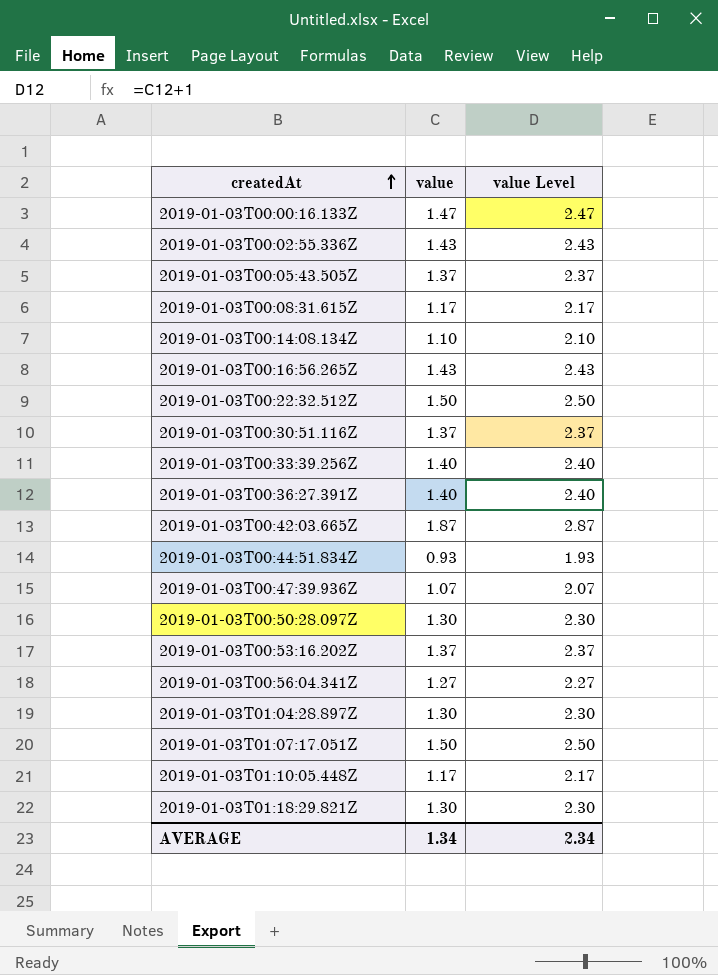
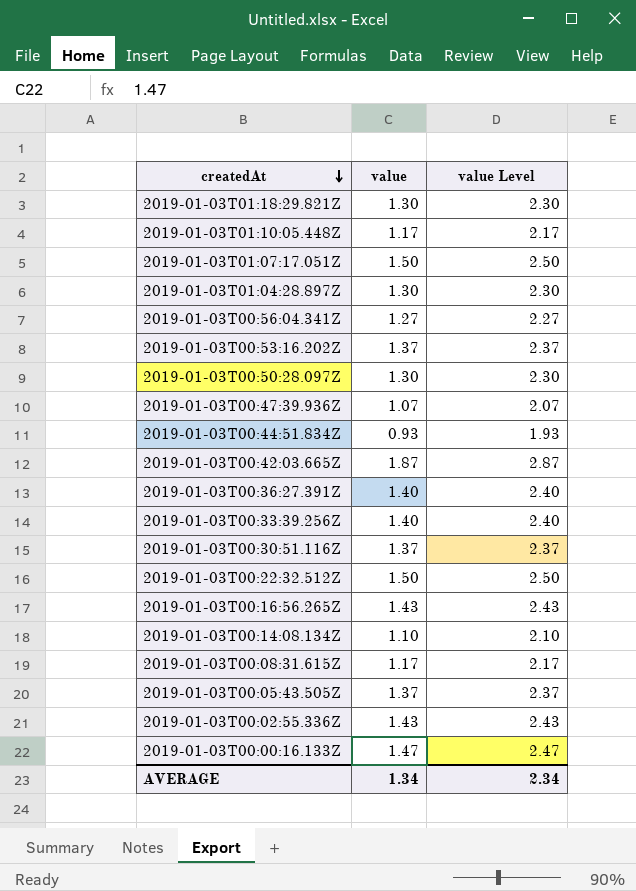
row order: createdAt ascending -> createdAt descending

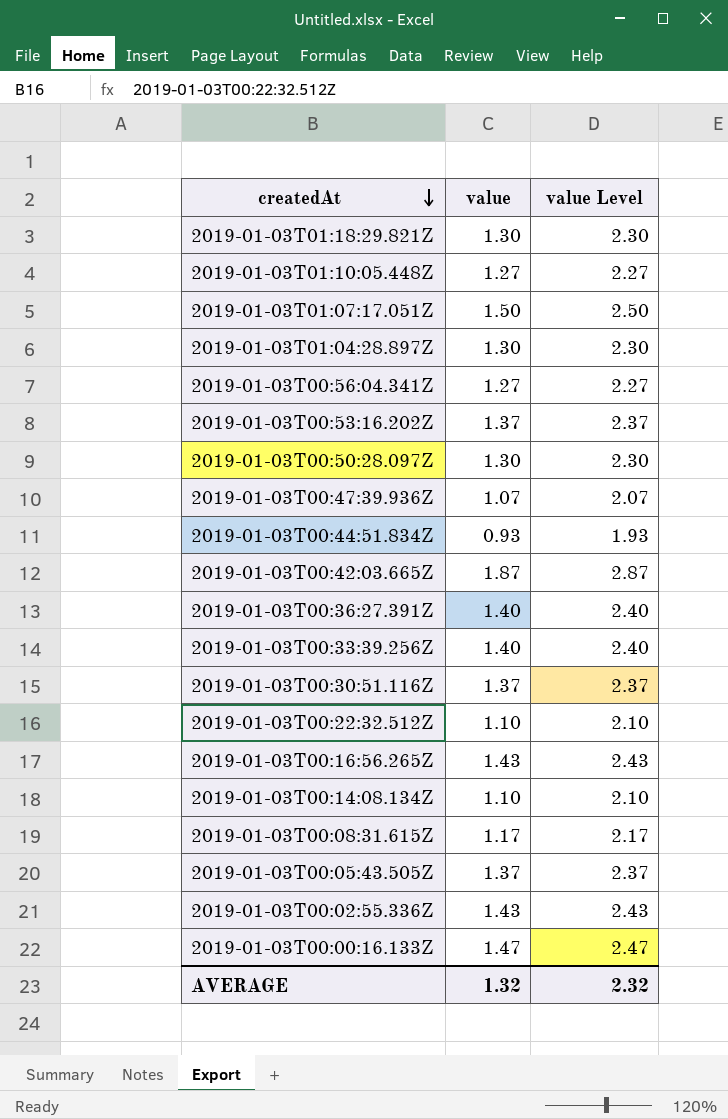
2019-01-03T01:10:05.448Z | value: 1.17 -> 1.27
2019-01-03T01:10:05.448Z | value Level: 2.17 -> 2.27
2019-01-03T00:22:32.512Z | value: 1.50 -> 1.10
2019-01-03T00:22:32.512Z | value Level: 2.50 -> 2.10
AVERAGE | value: 1.34 -> 1.32
AVERAGE | value Level: 2.34 -> 2.32

